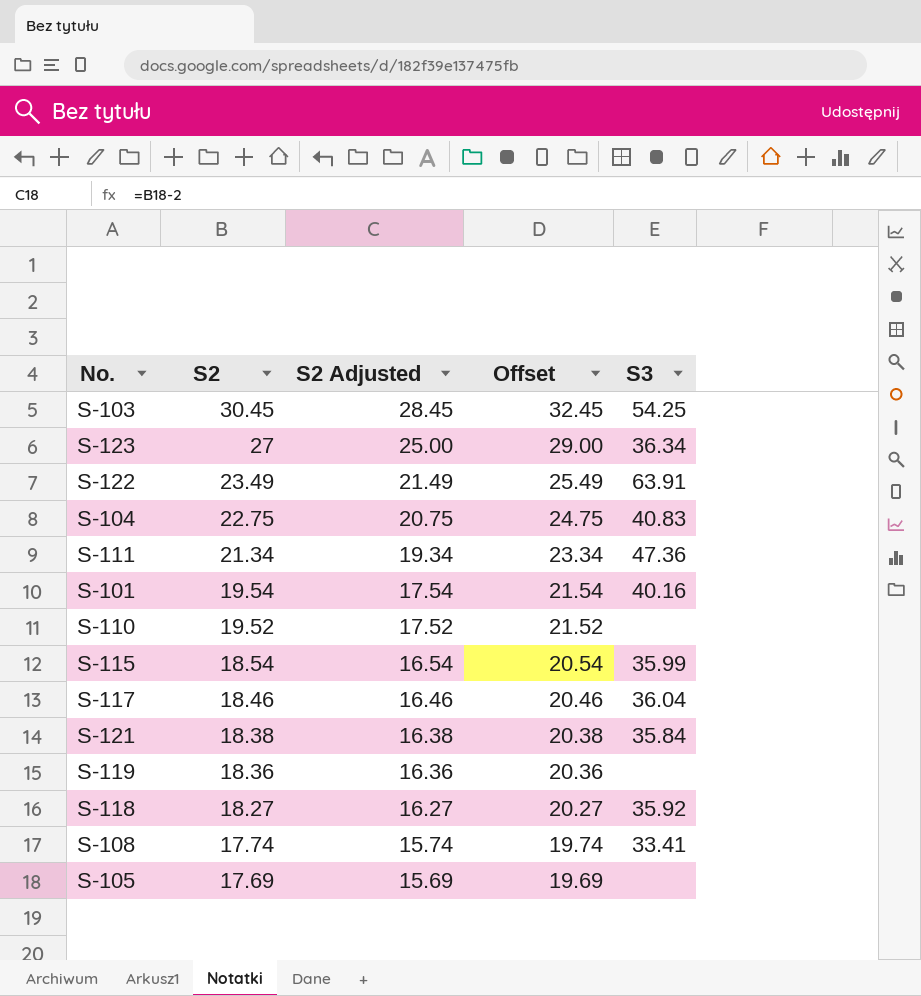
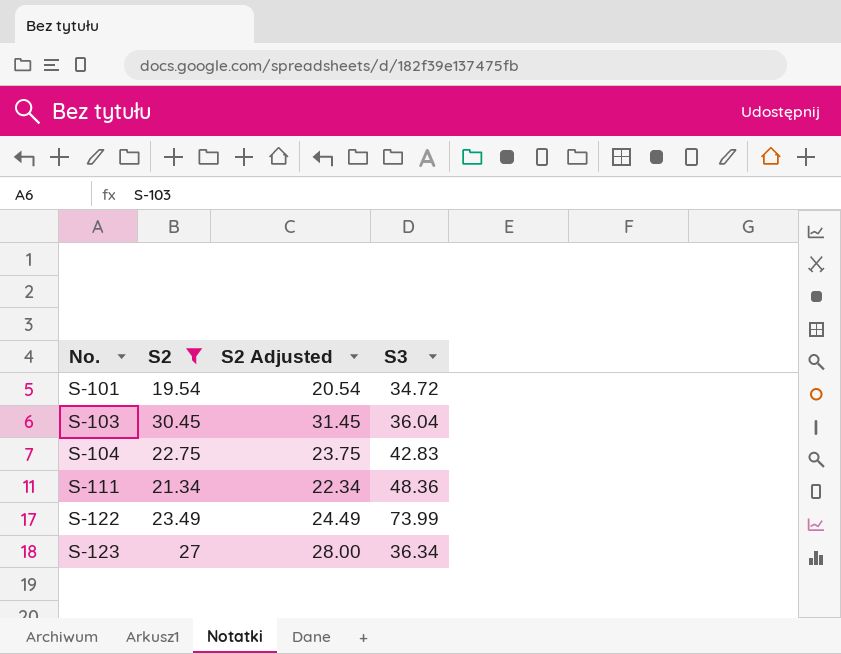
filter: none -> S2 >= 19.54
row order: S2 descending -> No. ascending
column Offset | formula: [S2] + 2 -> none
column S2 Adjusted | formula: [S2] - 2 -> [S2] + 1
S-101 | S3: 40.16 -> 34.72
S-103 | S3: 54.25 -> 36.04
S-104 | S3: 40.83 -> 42.83
S-111 | S3: 47.36 -> 48.36
S-122 | S3: 63.91 -> 73.99

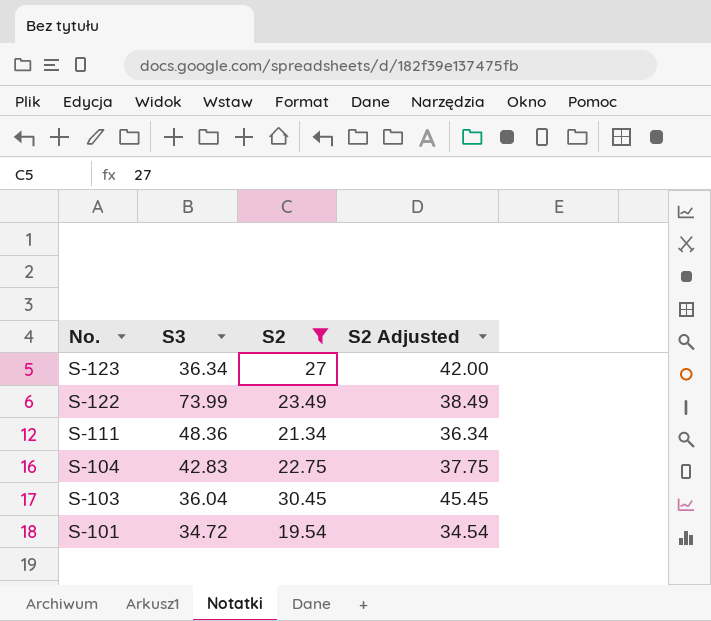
row order: No. ascending -> No. descending
column S3 | position: 4 -> 2
column S2 Adjusted | formula: [S2] + 1 -> [S2] + 15

